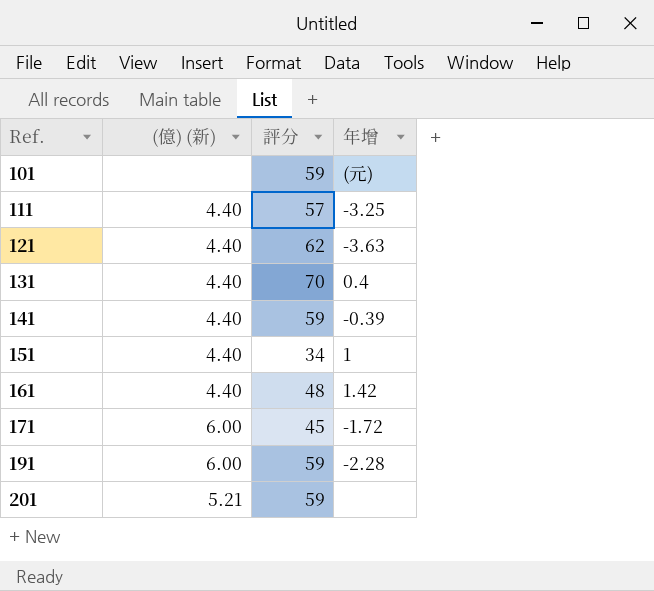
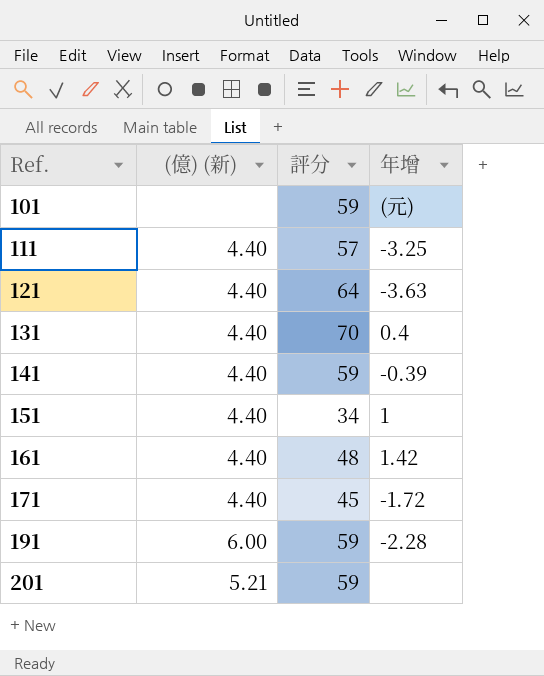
121 | 評分: 62 -> 64
171 | (億) (新): 6.00 -> 4.40

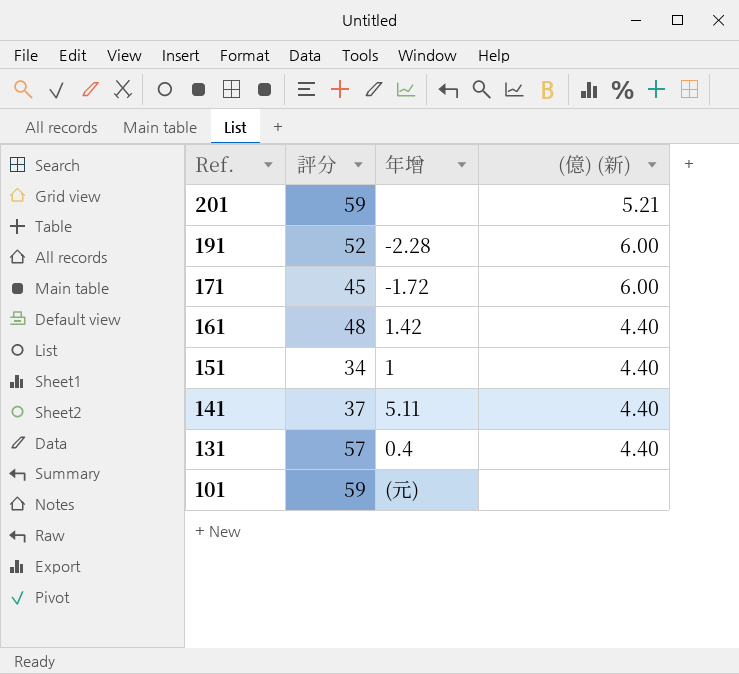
row order: Ref. ascending -> Ref. descending
column (億) (新) | position: 2 -> 4
row 111: 4.40 | 57 | -3.25 -> none
row 121: 4.40 | 64 | -3.63 -> none
191 | 評分: 59 -> 52
171 | (億) (新): 4.40 -> 6.00
141 | 評分: 59 -> 37
141 | 年增: -0.39 -> 5.11
131 | 評分: 70 -> 57

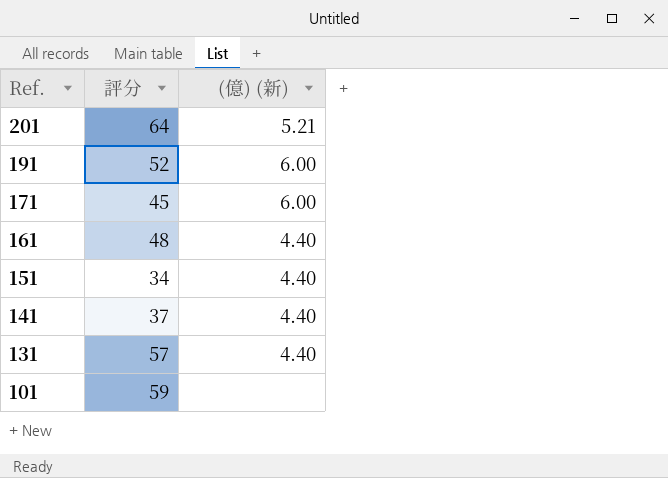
column 年增 | position: 3 -> none
201 | 評分: 59 -> 64

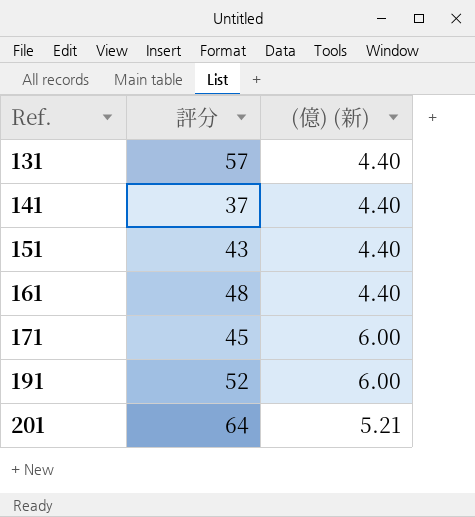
row order: Ref. descending -> Ref. ascending
row 101: 59 | none -> none
151 | 評分: 34 -> 43

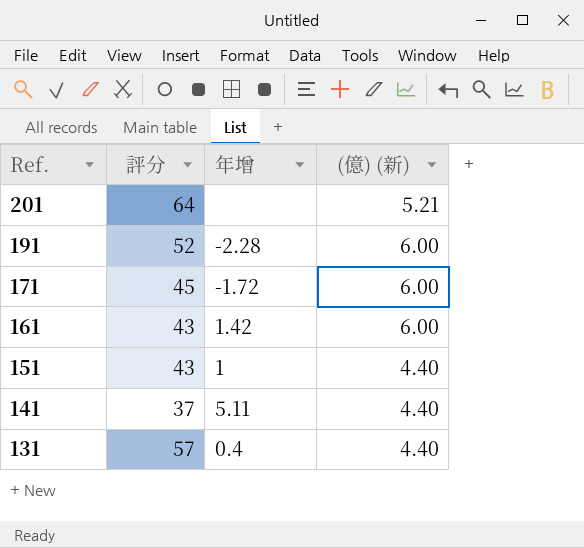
row order: Ref. ascending -> Ref. descending
column 年增 | position: none -> 3
161 | 評分: 48 -> 43
161 | (億) (新): 4.40 -> 6.00

